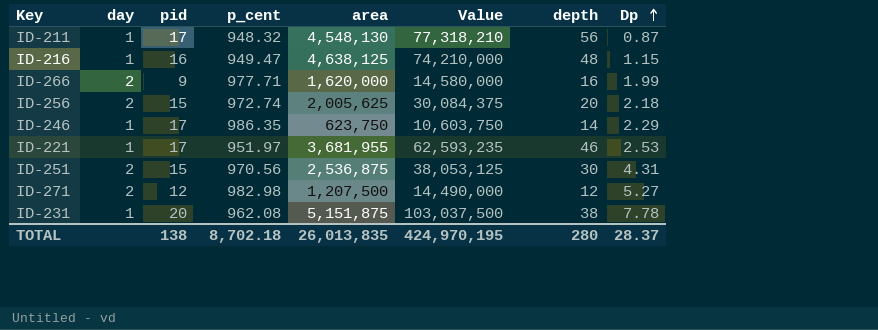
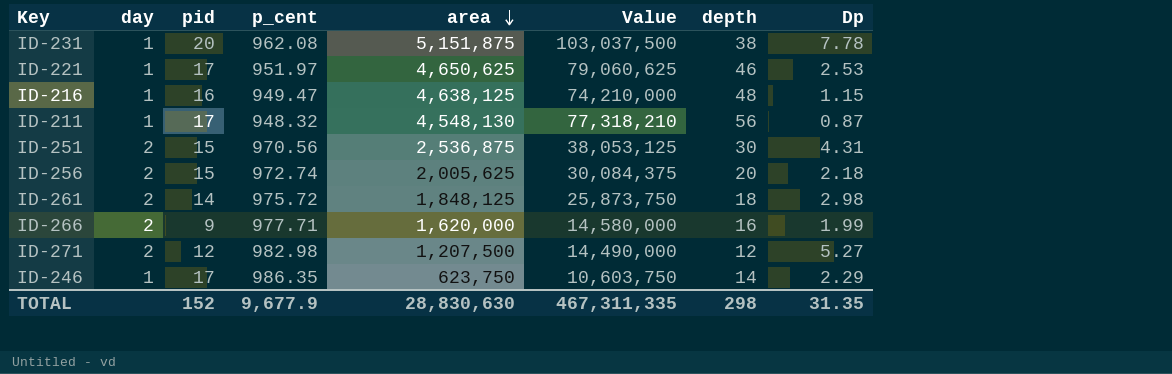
row order: Dp ascending -> area descending
ID-221 | area: 3,681,955 -> 4,650,625
ID-221 | Value: 62,593,235 -> 79,060,625
row ID-261: none -> 2 | 14 | 975.72 | 1,848,125 | 25,873,750 | 18 | 2.98
TOTAL | pid: 138 -> 152
TOTAL | p_cent: 8,702.18 -> 9,677.9
TOTAL | area: 26,013,835 -> 28,830,630
TOTAL | Value: 424,970,195 -> 467,311,335
TOTAL | depth: 280 -> 298
TOTAL | Dp: 28.37 -> 31.35

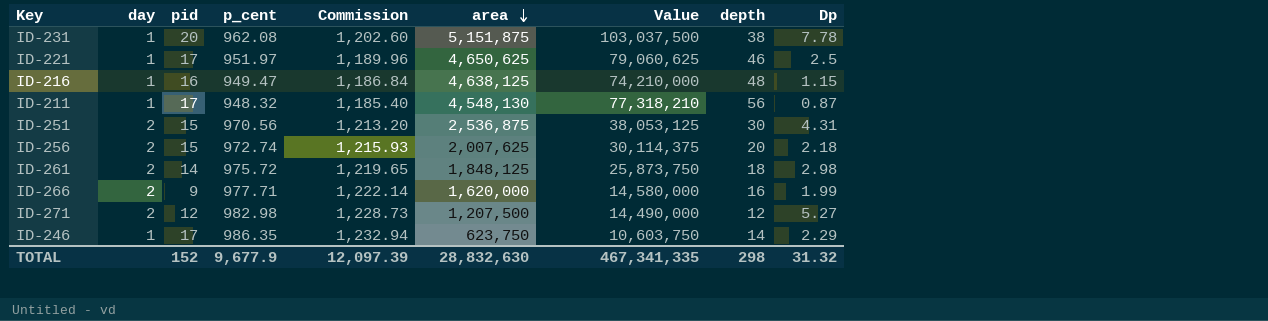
column Commission | formula: none -> [p_cent] * 1.25
ID-221 | Dp: 2.53 -> 2.5
ID-256 | area: 2,005,625 -> 2,007,625
ID-256 | Value: 30,084,375 -> 30,114,375
TOTAL | area: 28,830,630 -> 28,832,630
TOTAL | Value: 467,311,335 -> 467,341,335
TOTAL | Dp: 31.35 -> 31.32

